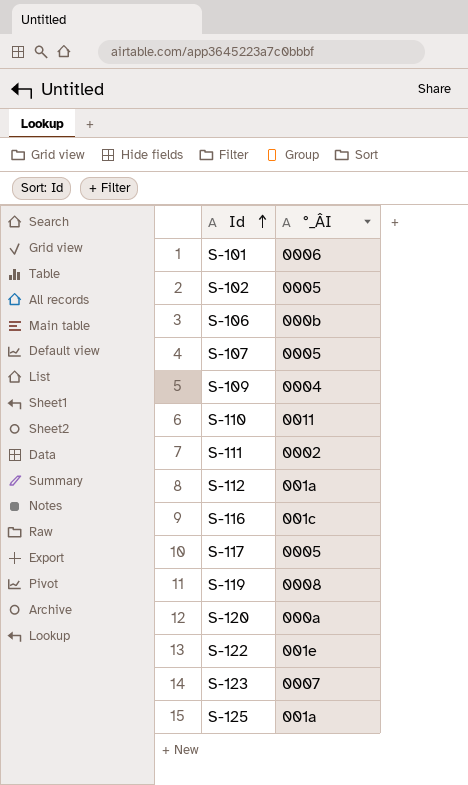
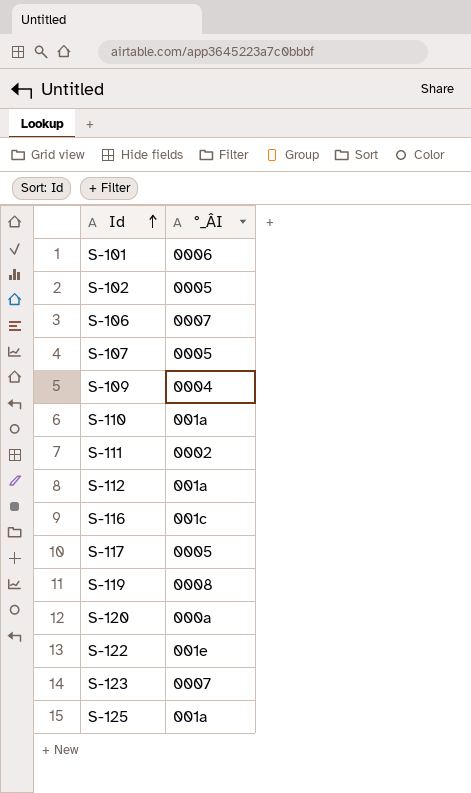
S-106 | °_ÂI: 000b -> 0007
S-110 | °_ÂI: 0011 -> 001a

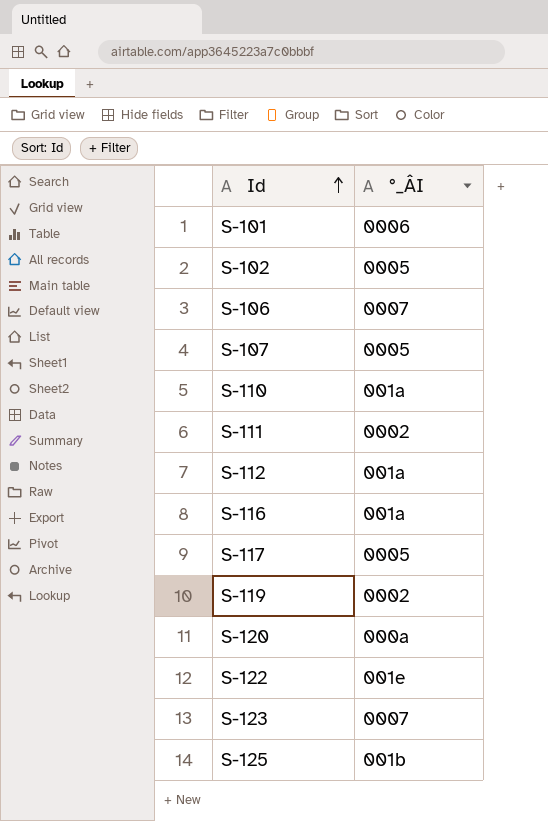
row S-109: 0004 -> none
S-116 | °_ÂI: 001c -> 001a
S-119 | °_ÂI: 0008 -> 0002
S-125 | °_ÂI: 001a -> 001b

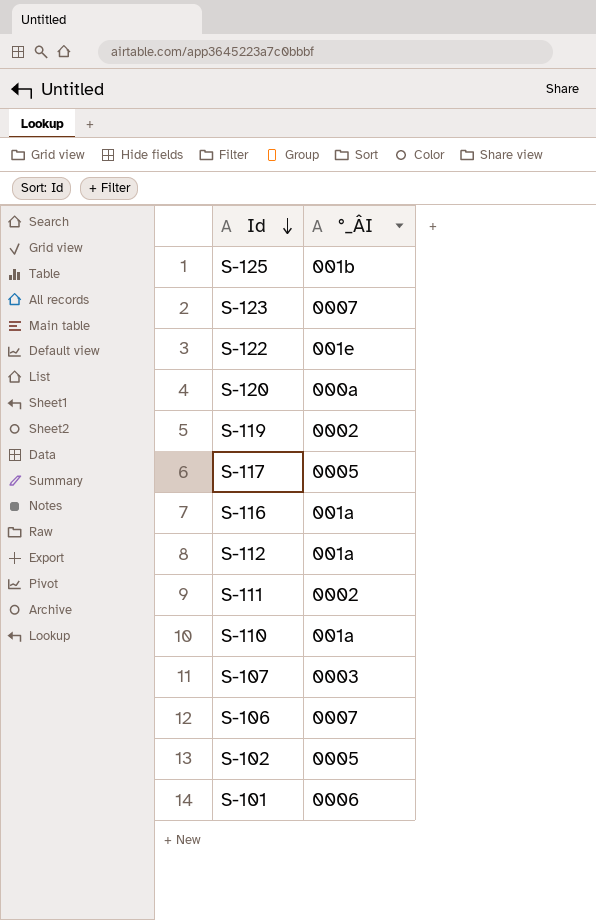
row order: Id ascending -> Id descending
S-107 | °_ÂI: 0005 -> 0003

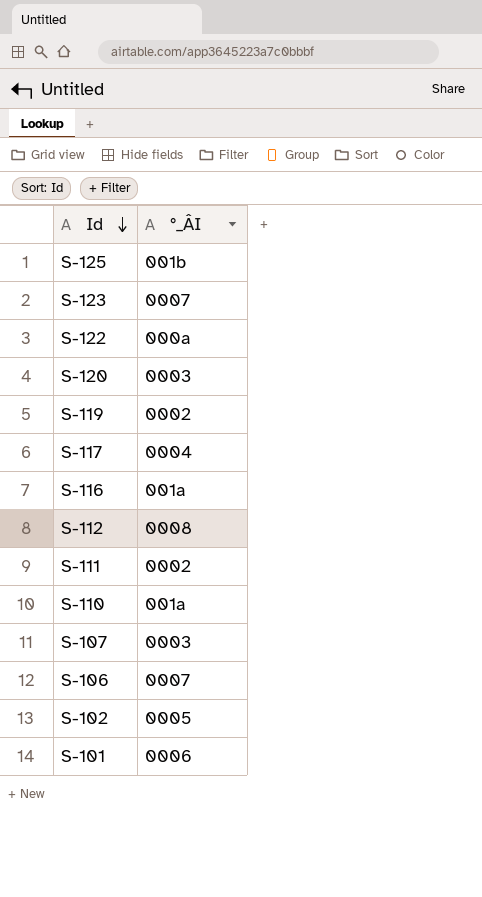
S-122 | °_ÂI: 001e -> 000a
S-120 | °_ÂI: 000a -> 0003
S-117 | °_ÂI: 0005 -> 0004
S-112 | °_ÂI: 001a -> 0008

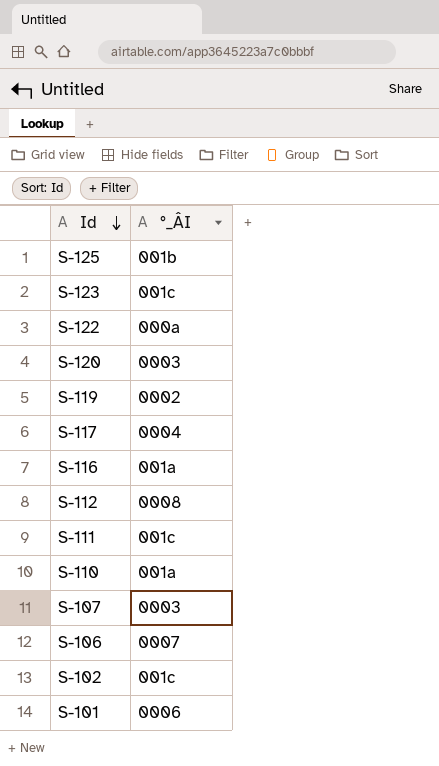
S-123 | °_ÂI: 0007 -> 001c
S-111 | °_ÂI: 0002 -> 001c
S-102 | °_ÂI: 0005 -> 001c

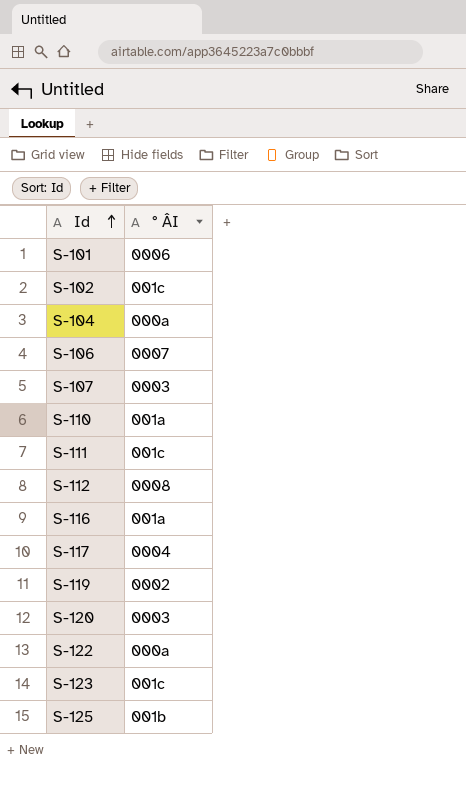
row order: Id descending -> Id ascending
column name: °_ÂI -> ° ÂI
row S-104: none -> 000a

